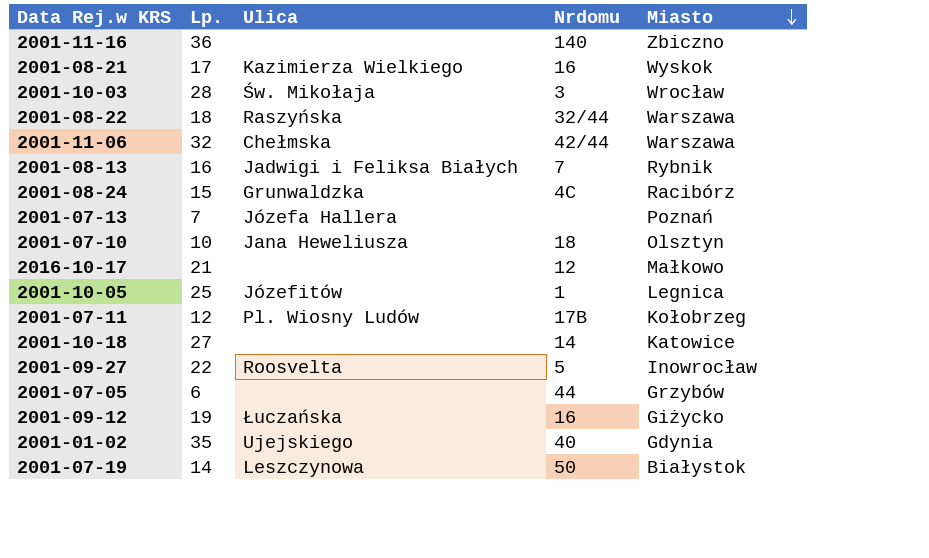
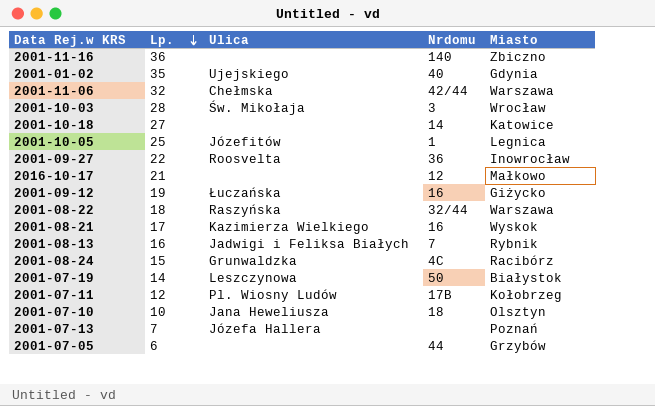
row order: Miasto descending -> Lp. descending
2001-09-27 | Nrdomu: 5 -> 36

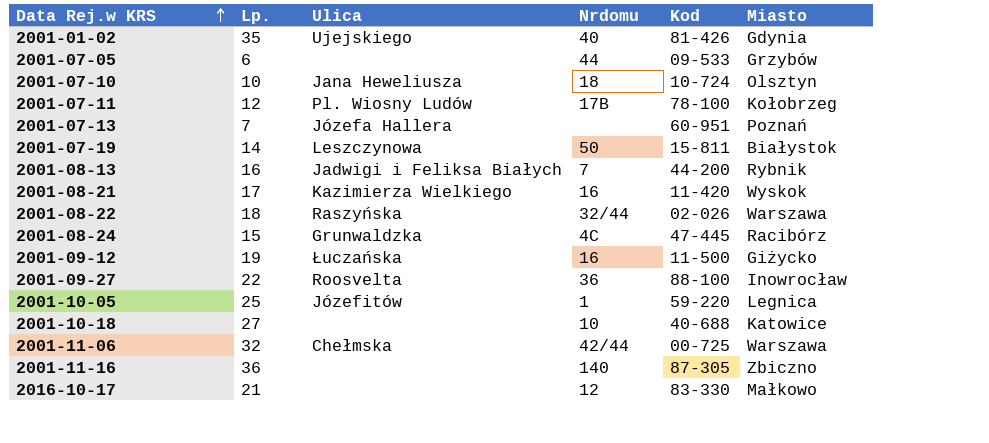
row order: Lp. descending -> Data Rej.w KRS ascending
column Kod | position: none -> 5
row 2001-10-03: 28 | Św. Mikołaja | 3 | Wrocław -> none
2001-10-18 | Nrdomu: 14 -> 10

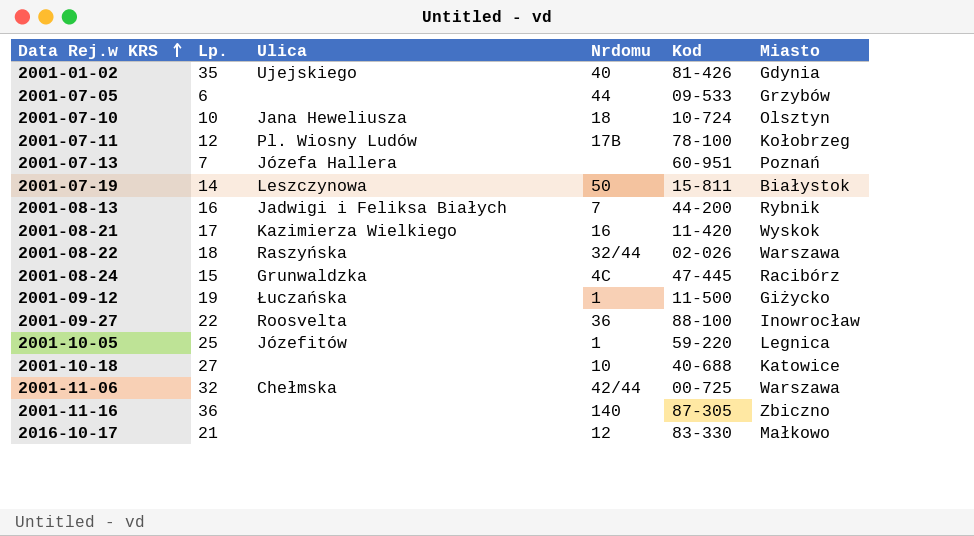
2001-09-12 | Nrdomu: 16 -> 1

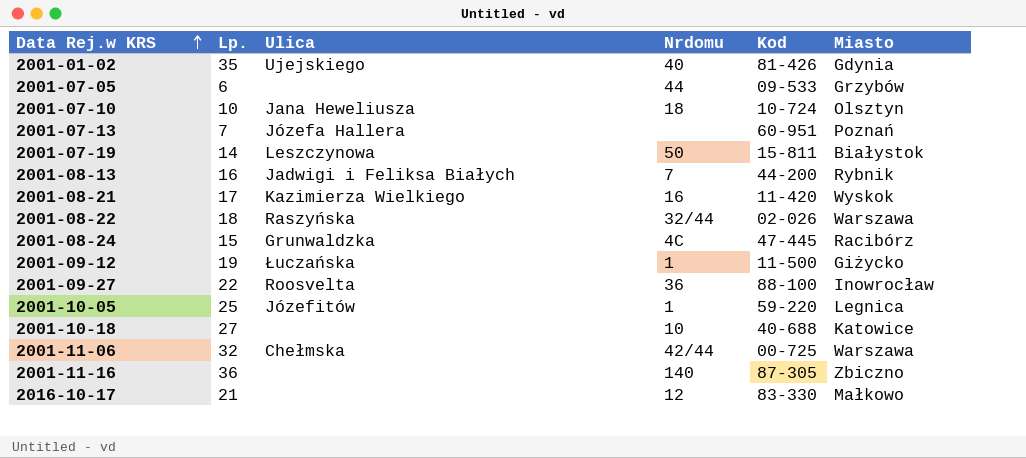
row 2001-07-11: 12 | Pl. Wiosny Ludów | 17B | 78-100 | Kołobrzeg -> none

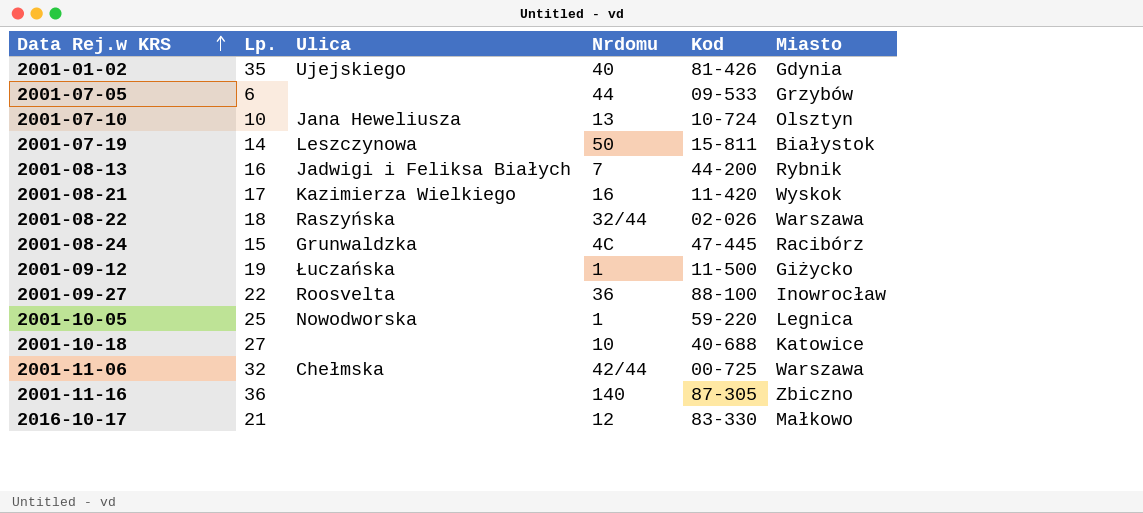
row 2001-07-13: 7 | Józefa Hallera | none | 60-951 | Poznań -> none
2001-07-10 | Nrdomu: 18 -> 13
2001-10-05 | Ulica: Józefitów -> Nowodworska

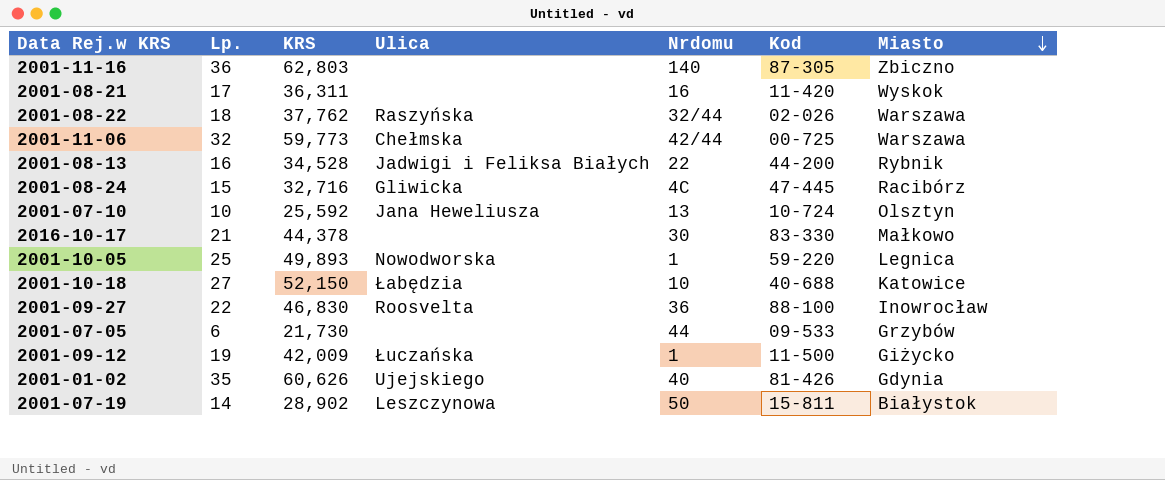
row order: Data Rej.w KRS ascending -> Miasto descending
column KRS | position: none -> 3
2001-08-21 | Ulica: Kazimierza Wielkiego -> none
2001-08-13 | Nrdomu: 7 -> 22
2001-08-24 | Ulica: Grunwaldzka -> Gliwicka
2016-10-17 | Nrdomu: 12 -> 30
2001-10-18 | Ulica: none -> Łabędzia

